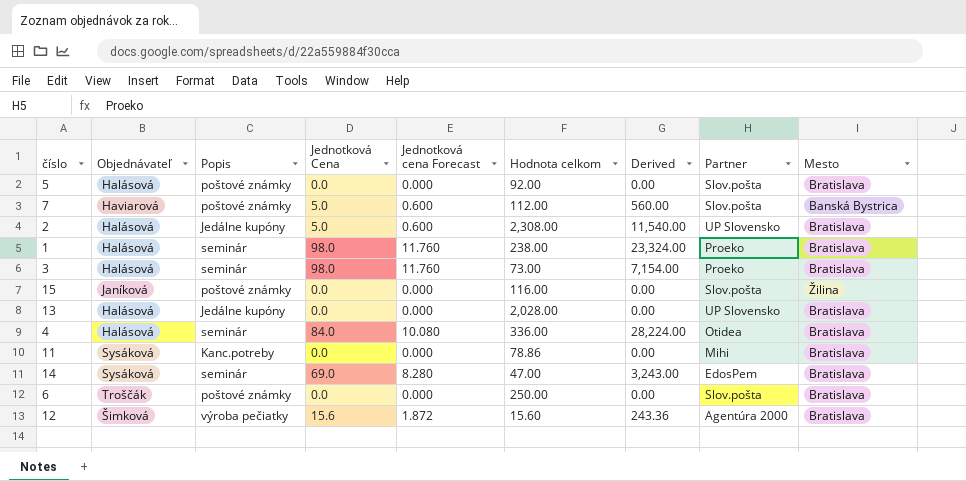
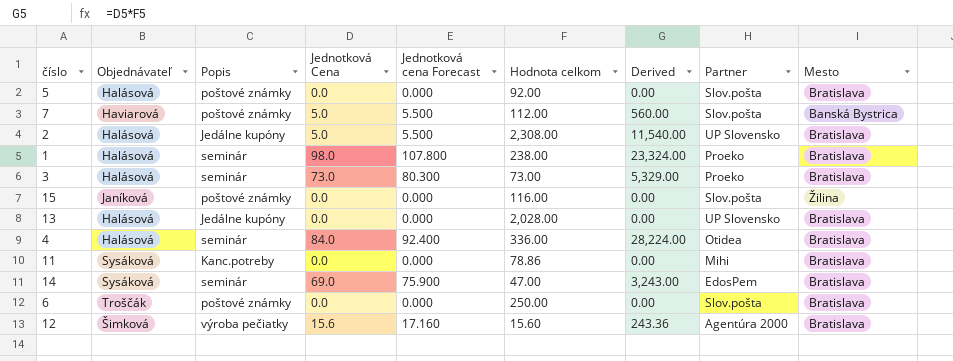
column Jednotková cena Forecast | formula: [Jednotková Cena] * 0.12 -> [Jednotková Cena] * 1.1
3 | Jednotková Cena: 98.0 -> 73.0
3 | Derived: 7,154.00 -> 5,329.00

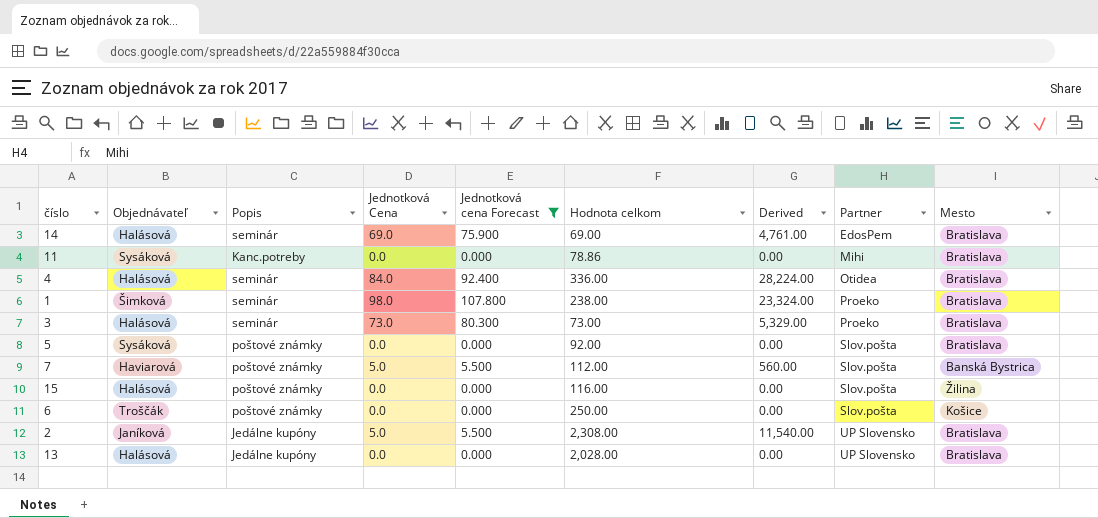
filter: none -> Jednotková cena Forecast != 17.160
row order: none -> Partner ascending
14 | Objednávateľ: Sysáková -> Halásová
14 | Hodnota celkom: 47.00 -> 69.00
14 | Derived: 3,243.00 -> 4,761.00
1 | Objednávateľ: Halásová -> Šimková
5 | Objednávateľ: Halásová -> Sysáková
15 | Objednávateľ: Janíková -> Halásová
6 | Mesto: Bratislava -> Košice
2 | Objednávateľ: Halásová -> Janíková

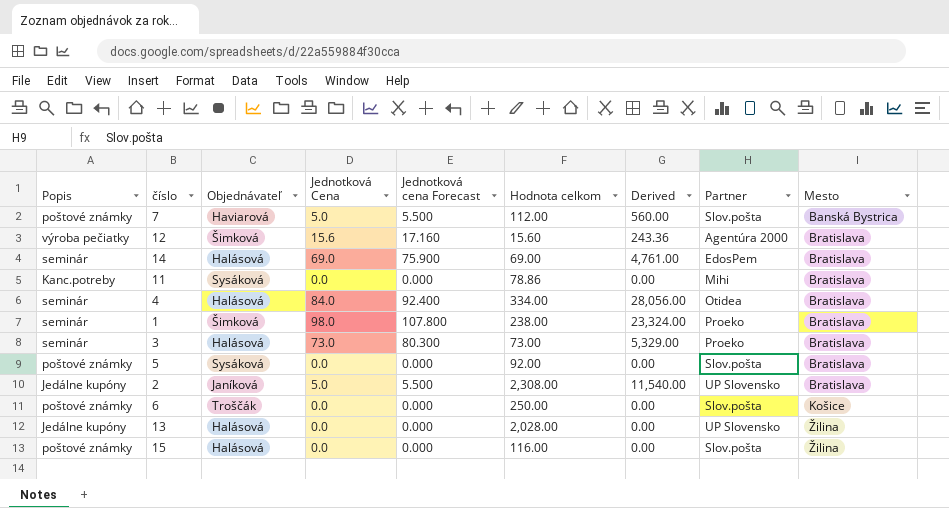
filter: Jednotková cena Forecast != 17.160 -> none
row order: Partner ascending -> Mesto ascending
column Popis | position: 3 -> 1
4 | Hodnota celkom: 336.00 -> 334.00
4 | Derived: 28,224.00 -> 28,056.00
13 | Mesto: Bratislava -> Žilina

